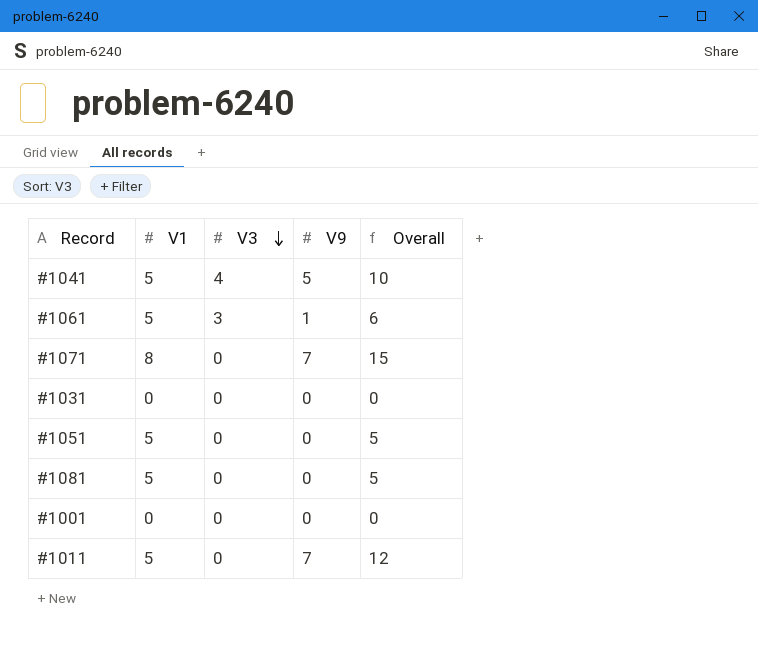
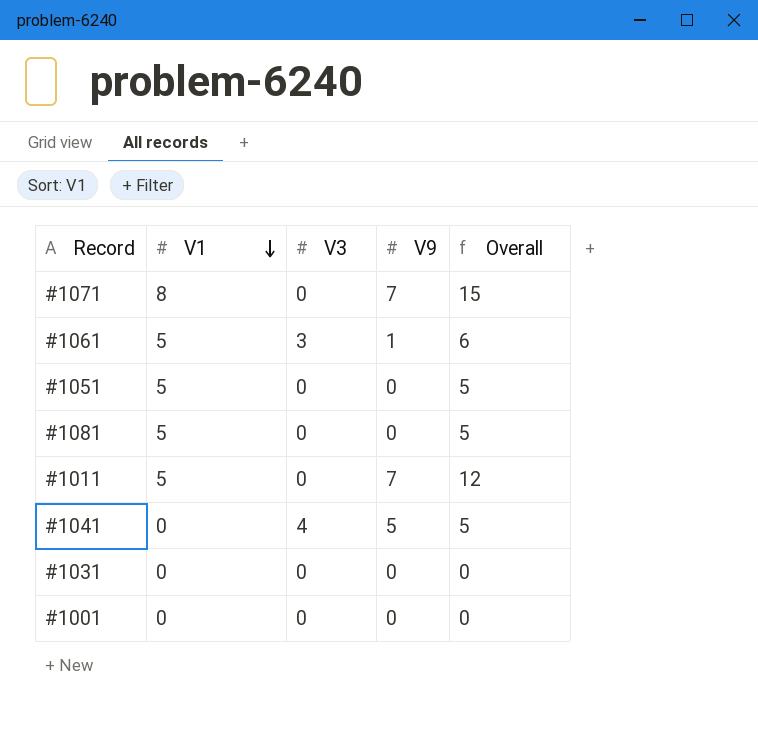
row order: V3 descending -> V1 descending
#1041 | V1: 5 -> 0
#1041 | Overall: 10 -> 5

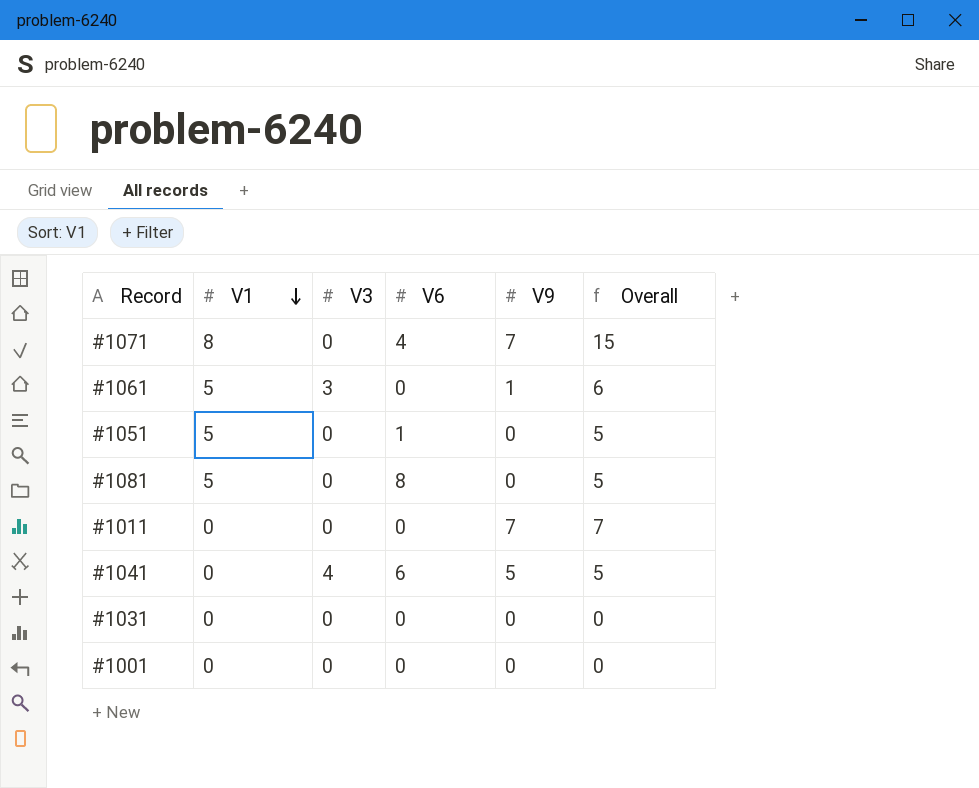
column V6 | position: none -> 4
#1011 | V1: 5 -> 0
#1011 | Overall: 12 -> 7

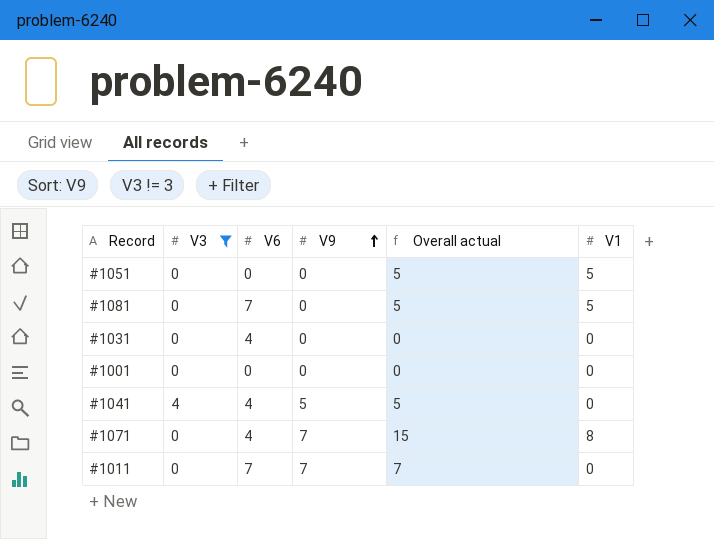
filter: none -> V3 != 3
row order: V1 descending -> V9 ascending
column name: Overall -> Overall actual
column V1 | position: 2 -> 6
#1051 | V6: 1 -> 0
#1081 | V6: 8 -> 7
#1031 | V6: 0 -> 4
#1041 | V6: 6 -> 4
#1011 | V6: 0 -> 7

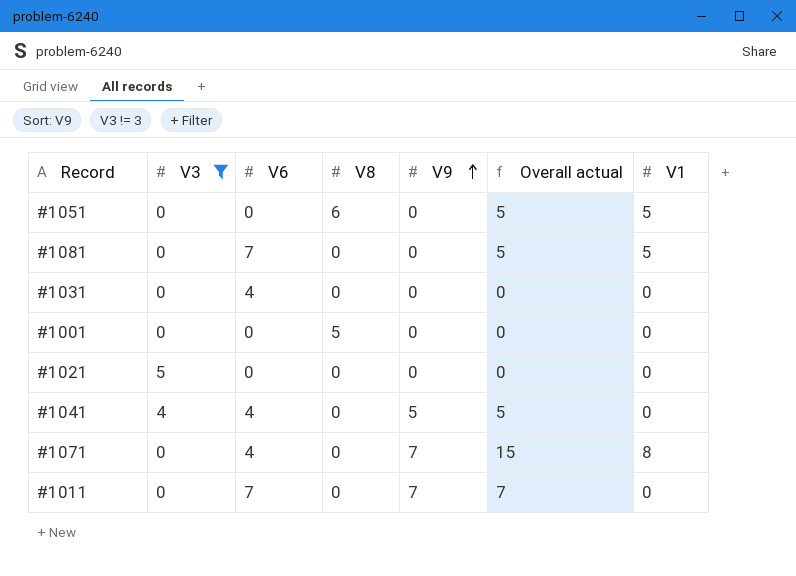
column V8 | position: none -> 4
row #1021: none -> 5 | 0 | 0 | 0 | 0 | 0

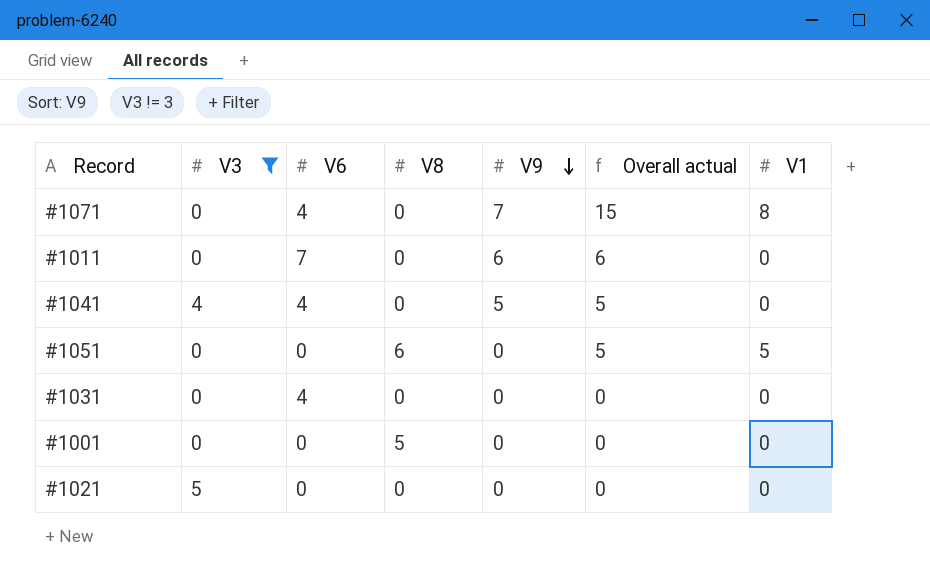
row order: V9 ascending -> V9 descending
row #1081: 0 | 7 | 0 | 0 | 5 | 5 -> none
#1011 | V9: 7 -> 6
#1011 | Overall actual: 7 -> 6

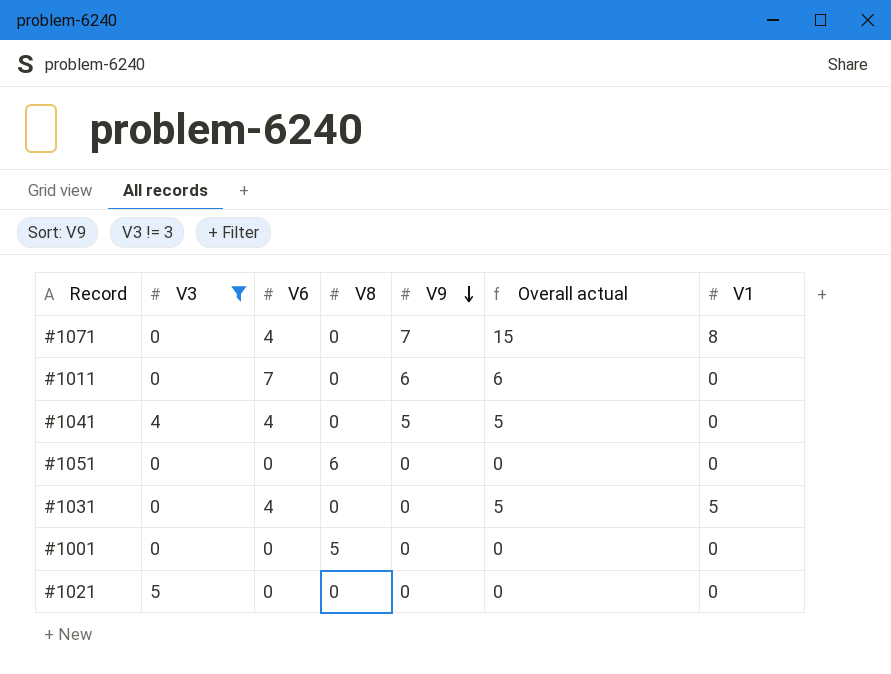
#1051 | Overall actual: 5 -> 0
#1051 | V1: 5 -> 0
#1031 | Overall actual: 0 -> 5
#1031 | V1: 0 -> 5

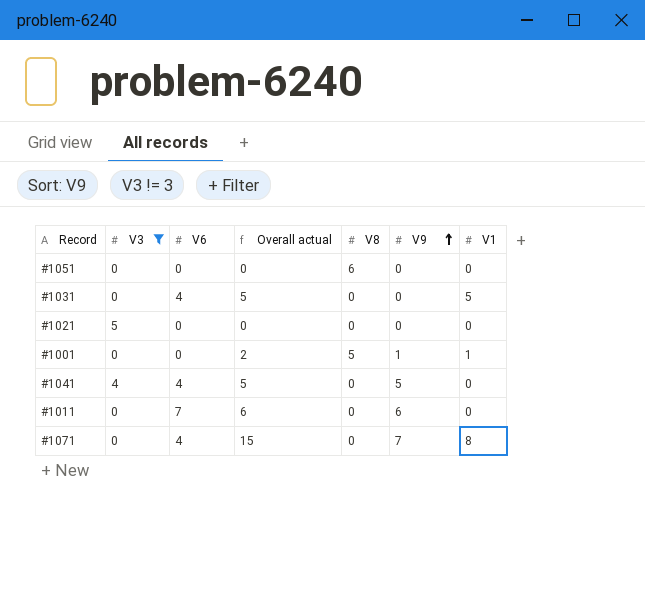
row order: V9 descending -> V9 ascending
column Overall actual | position: 6 -> 4
#1001 | Overall actual: 0 -> 2
#1001 | V9: 0 -> 1
#1001 | V1: 0 -> 1

